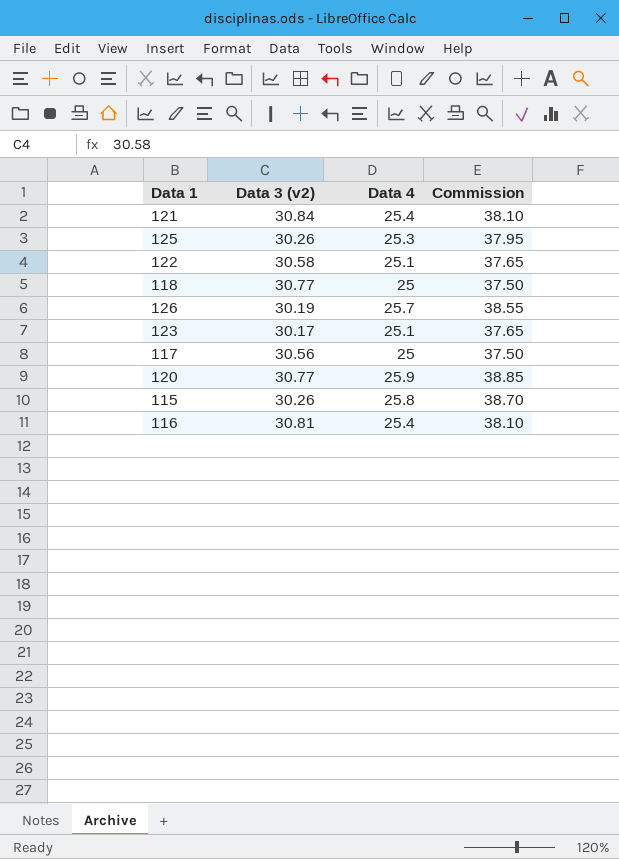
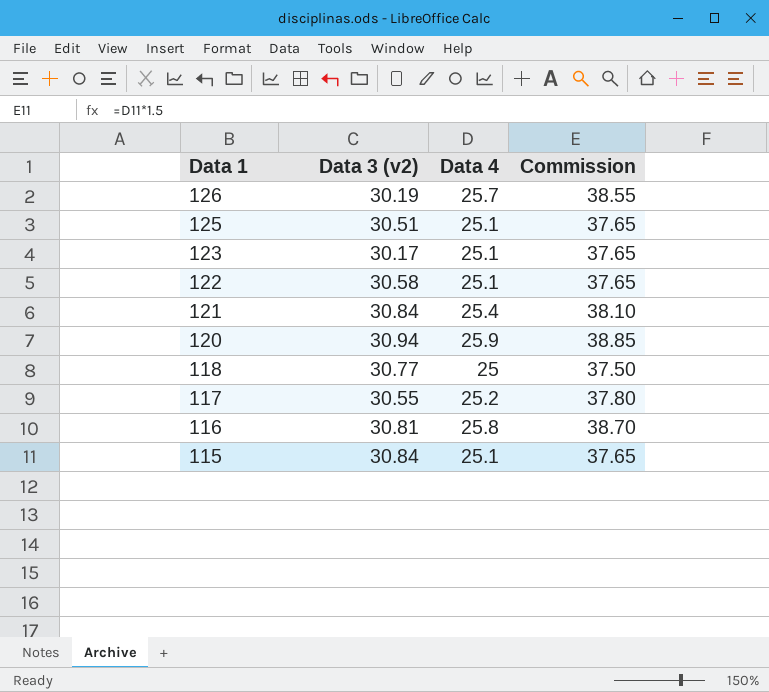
row order: none -> Data 1 descending
125 | Data 3 (v2): 30.26 -> 30.51
125 | Data 4: 25.3 -> 25.1
125 | Commission: 37.95 -> 37.65
120 | Data 3 (v2): 30.77 -> 30.94
117 | Data 3 (v2): 30.56 -> 30.55
117 | Data 4: 25 -> 25.2
117 | Commission: 37.50 -> 37.80
116 | Data 4: 25.4 -> 25.8
116 | Commission: 38.10 -> 38.70
115 | Data 3 (v2): 30.26 -> 30.84
115 | Data 4: 25.8 -> 25.1
115 | Commission: 38.70 -> 37.65

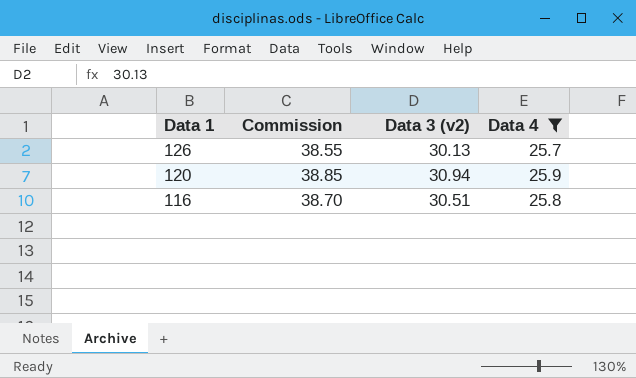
filter: none -> Data 4 >= 25.7
column Commission | position: 4 -> 2
126 | Data 3 (v2): 30.19 -> 30.13
116 | Data 3 (v2): 30.81 -> 30.51

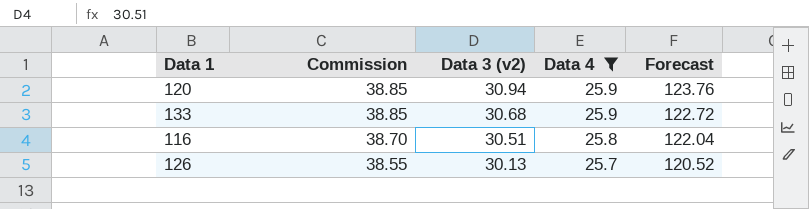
row order: Data 1 descending -> Commission descending
column Forecast | formula: none -> [Data 3 (v2)] * 4
row 133: none -> 38.85 | 30.68 | 25.9 | 122.72

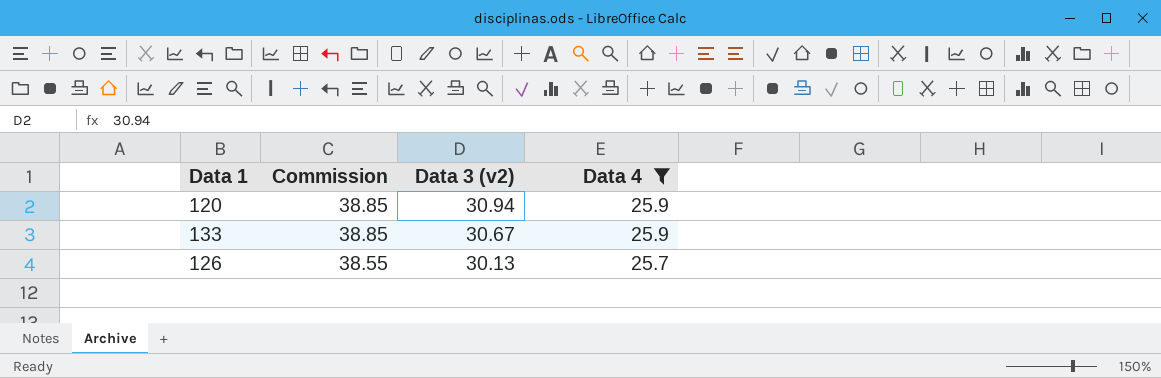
column Forecast | formula: [Data 3 (v2)] * 4 -> none
row 116: 38.70 | 30.51 | 25.8 | 122.04 -> none
133 | Data 3 (v2): 30.68 -> 30.67

